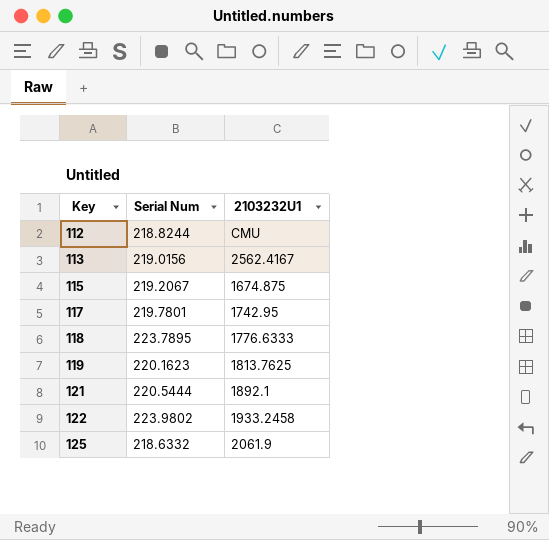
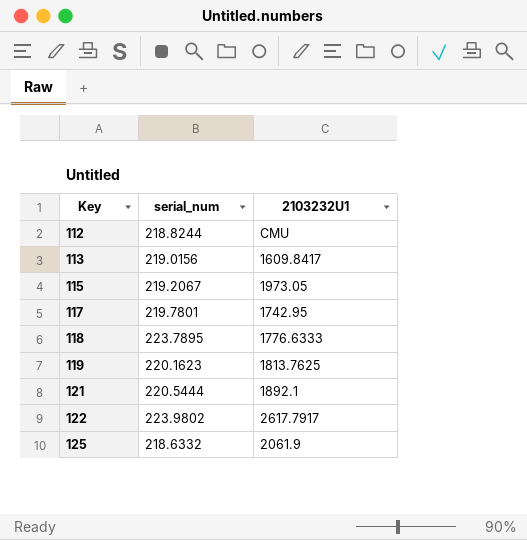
column name: Serial Num -> serial_num
113 | 2103232U1: 2562.4167 -> 1609.8417
115 | 2103232U1: 1674.875 -> 1973.05
122 | 2103232U1: 1933.2458 -> 2617.7917

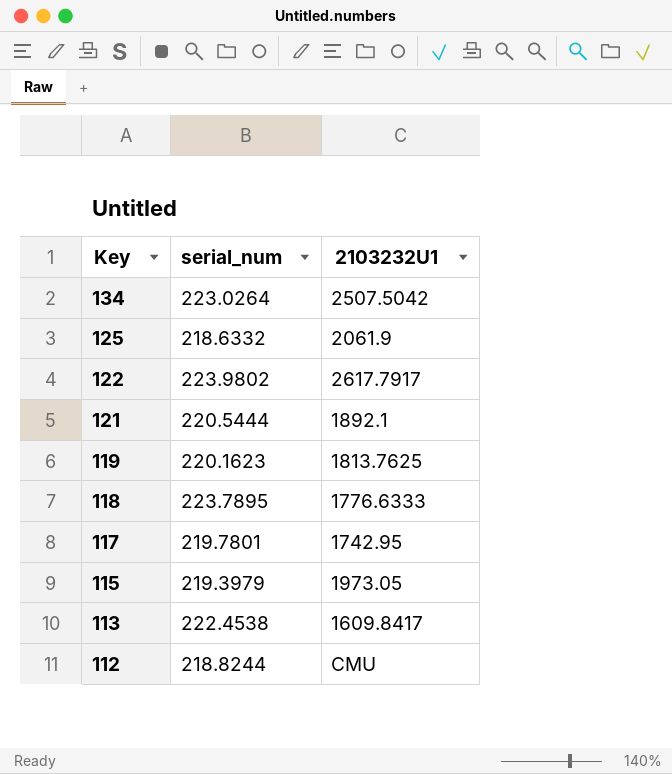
row order: Key ascending -> Key descending
row 134: none -> 223.0264 | 2507.5042
115 | serial_num: 219.2067 -> 219.3979
113 | serial_num: 219.0156 -> 222.4538

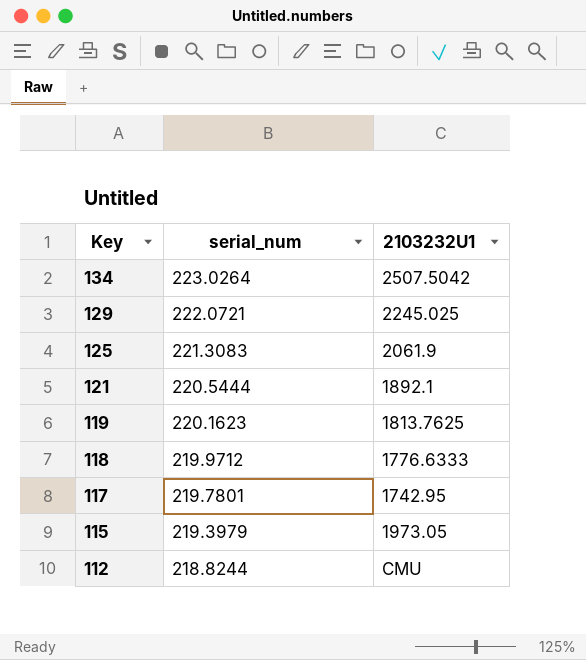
row 122: 223.9802 | 2617.7917 -> none
row 113: 222.4538 | 1609.8417 -> none
row 129: none -> 222.0721 | 2245.025
125 | serial_num: 218.6332 -> 221.3083
118 | serial_num: 223.7895 -> 219.9712

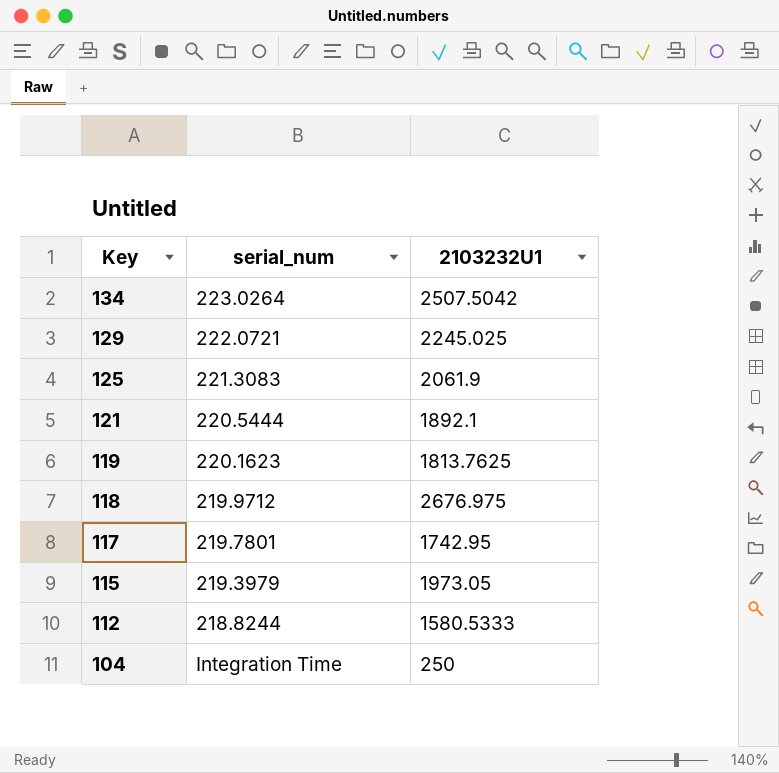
118 | 2103232U1: 1776.6333 -> 2676.975
112 | 2103232U1: CMU -> 1580.5333
row 104: none -> Integration Time | 250

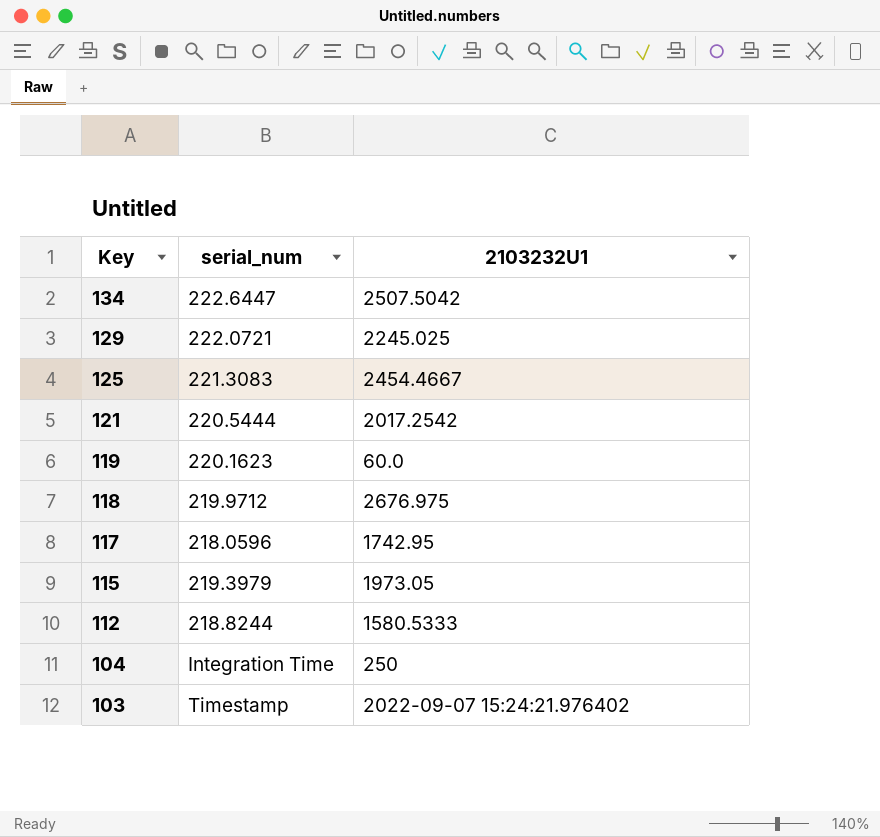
134 | serial_num: 223.0264 -> 222.6447
125 | 2103232U1: 2061.9 -> 2454.4667
121 | 2103232U1: 1892.1 -> 2017.2542
119 | 2103232U1: 1813.7625 -> 60.0
117 | serial_num: 219.7801 -> 218.0596
row 103: none -> Timestamp | 2022-09-07 15:24:21.976402

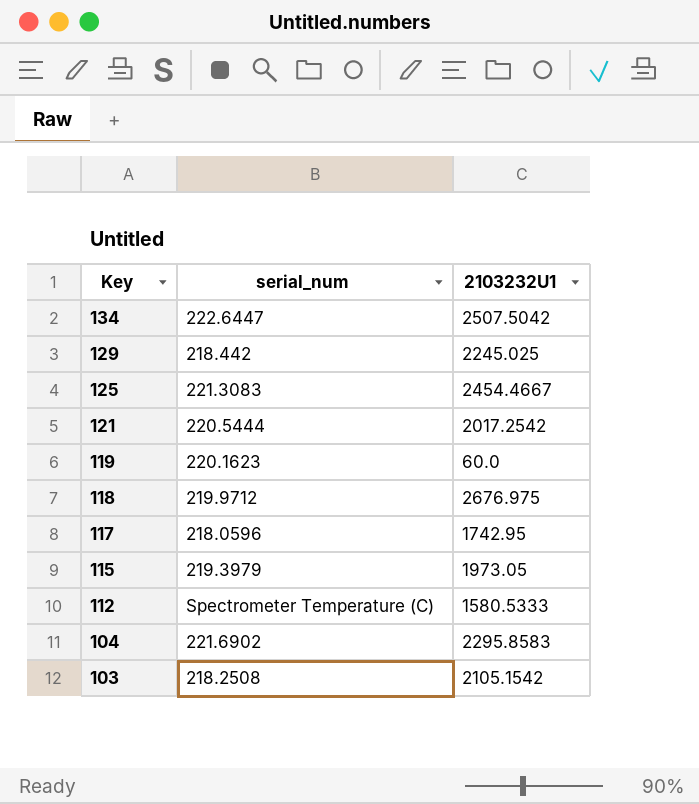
129 | serial_num: 222.0721 -> 218.442
112 | serial_num: 218.8244 -> Spectrometer Temperature (C)
104 | serial_num: Integration Time -> 221.6902
104 | 2103232U1: 250 -> 2295.8583
103 | serial_num: Timestamp -> 218.2508
103 | 2103232U1: 2022-09-07 15:24:21.976402 -> 2105.1542

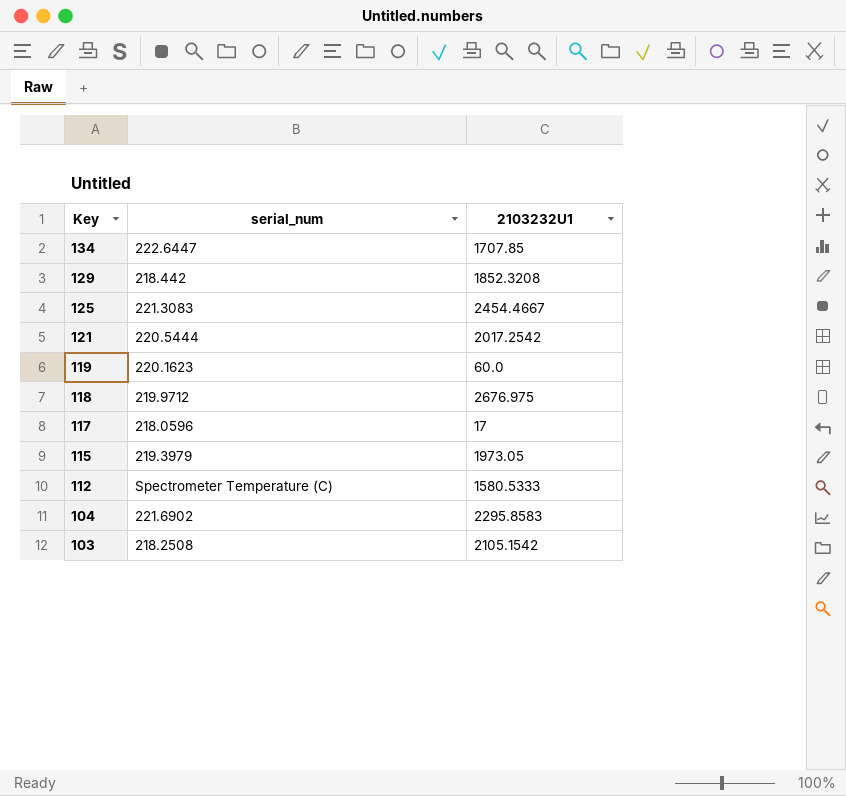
134 | 2103232U1: 2507.5042 -> 1707.85
129 | 2103232U1: 2245.025 -> 1852.3208
117 | 2103232U1: 1742.95 -> 17

